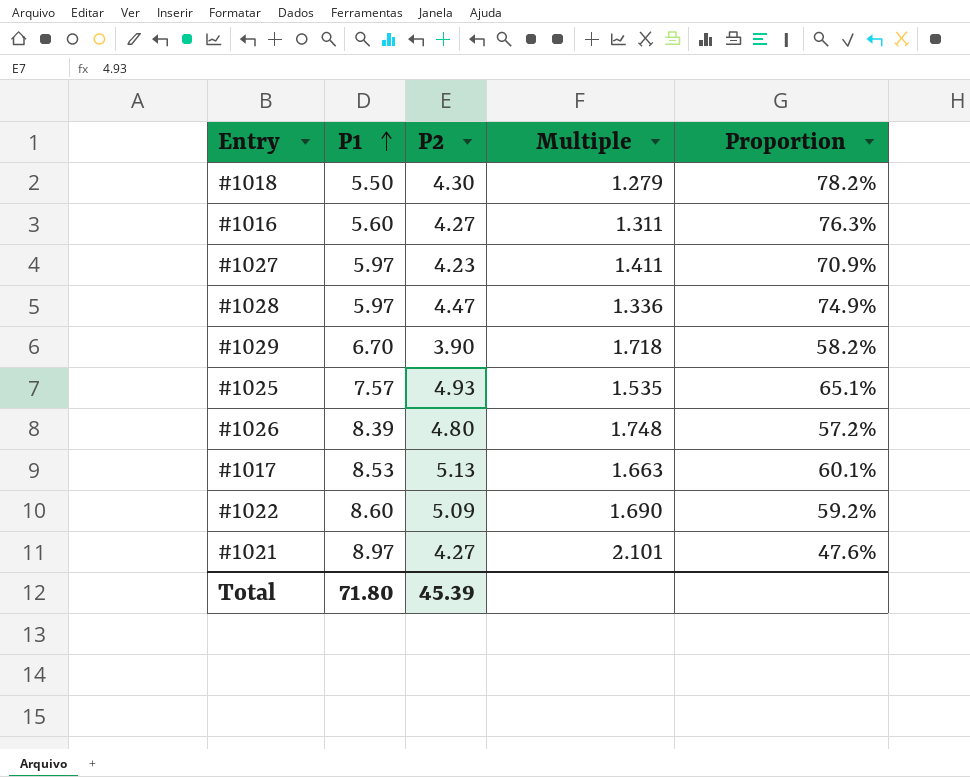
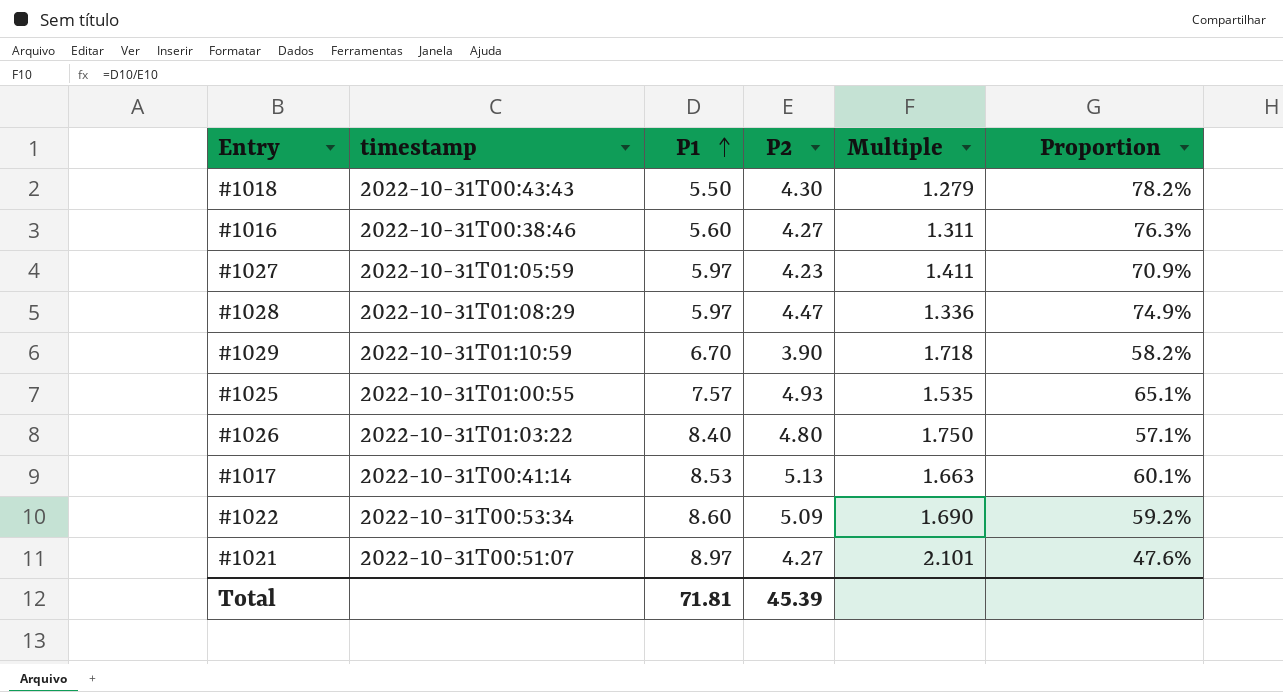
column timestamp | position: none -> 2
#1026 | P1: 8.39 -> 8.40
#1026 | Multiple: 1.748 -> 1.750
#1026 | Proportion: 57.2% -> 57.1%
Total | P1: 71.80 -> 71.81

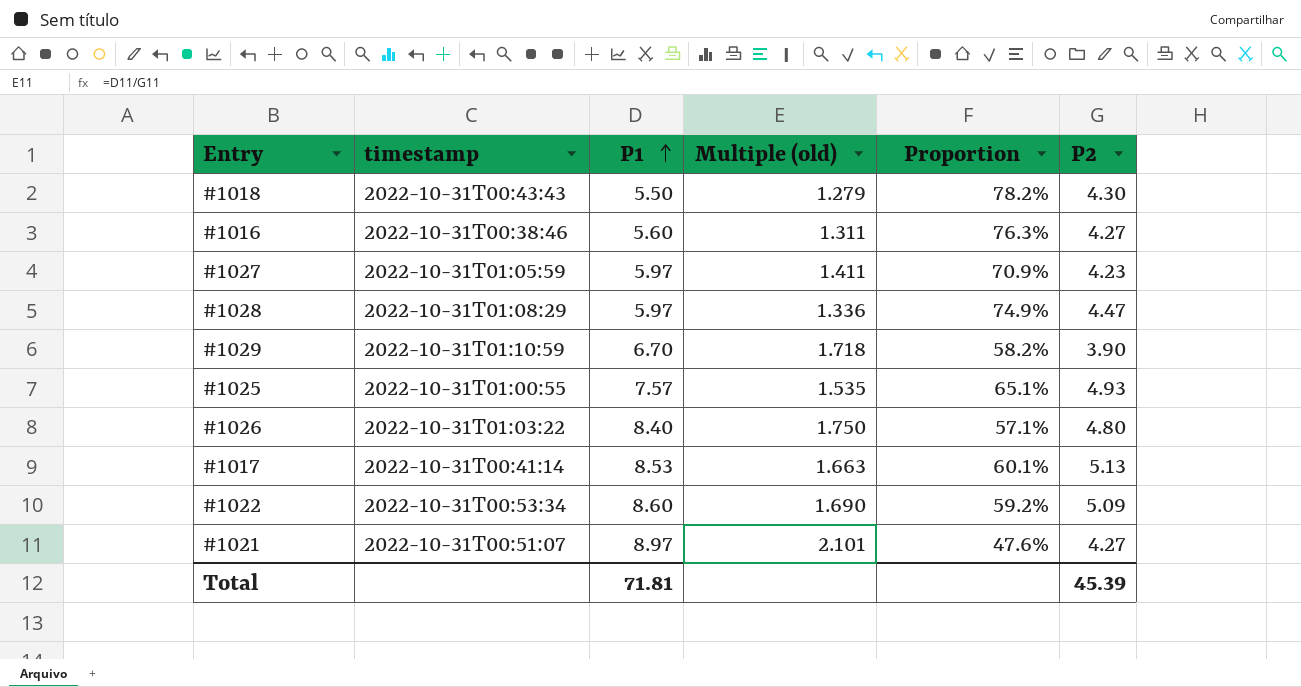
column name: Multiple -> Multiple (old)
column P2 | position: 4 -> 6

